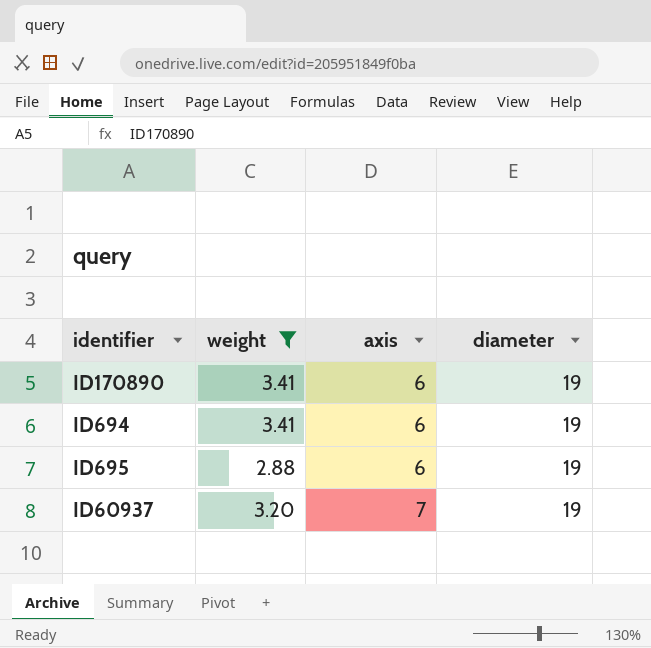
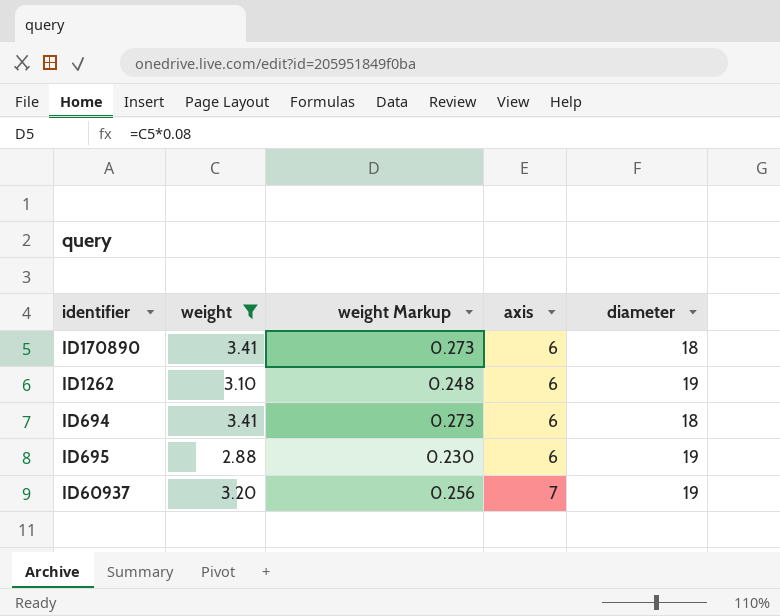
column weight Markup | formula: none -> [weight] * 0.08
ID170890 | diameter: 19 -> 18
row ID1262: none -> 3.10 | 0.248 | 6 | 19
ID694 | diameter: 19 -> 18

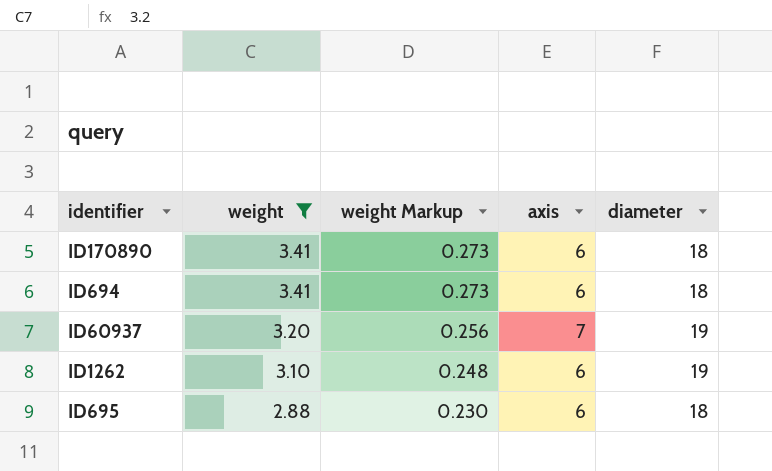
row order: axis ascending -> weight descending
ID695 | diameter: 19 -> 18

